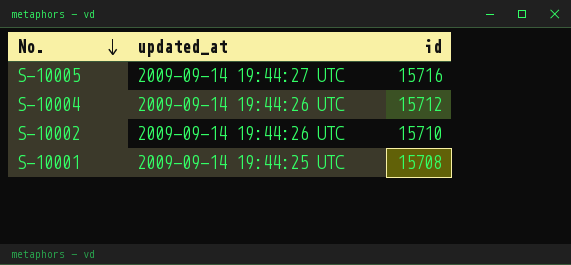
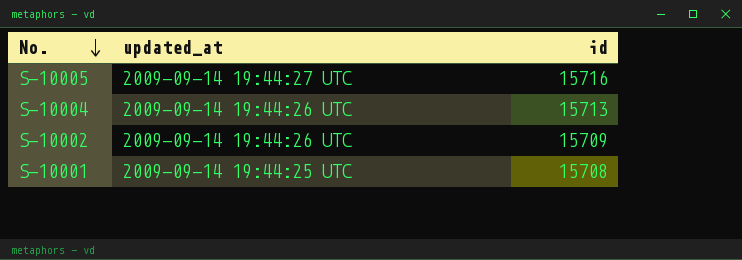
S-10004 | id: 15712 -> 15713
S-10002 | id: 15710 -> 15709

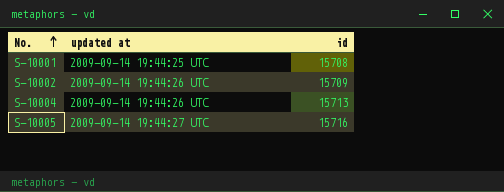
row order: No. descending -> No. ascending
column name: updated_at -> updated at

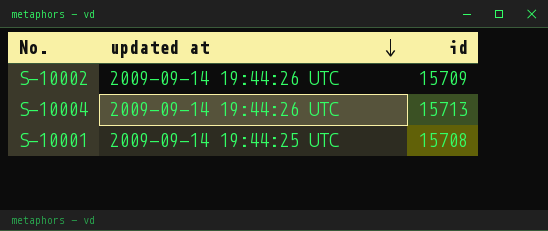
row order: No. ascending -> updated at descending
row S-10005: 2009-09-14 19:44:27 UTC | 15716 -> none

